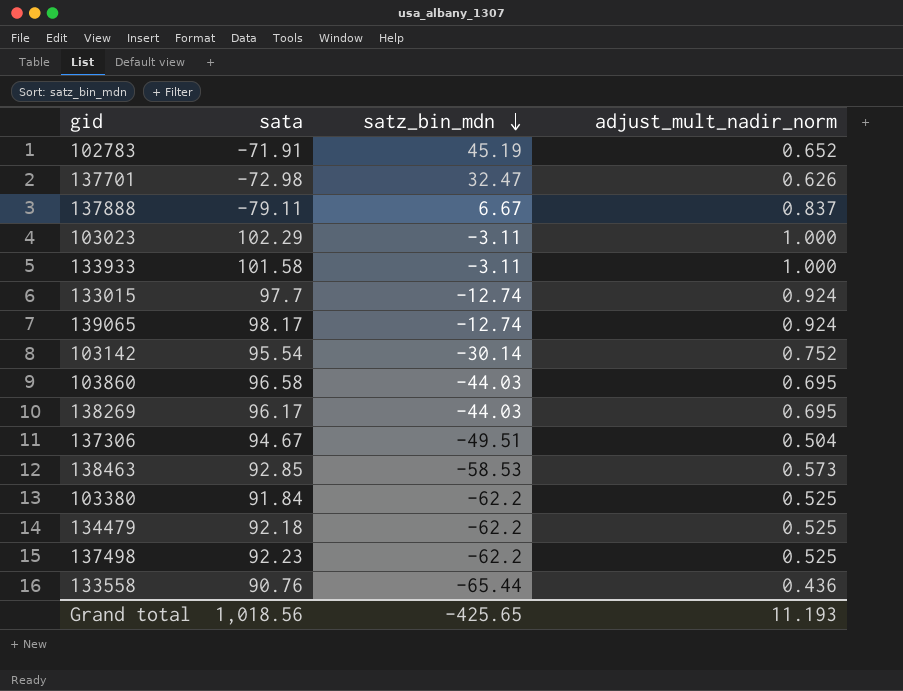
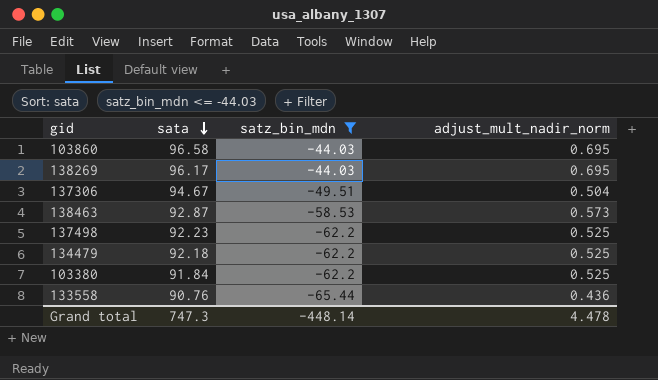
filter: none -> satz_bin_mdn <= -44.03
row order: satz_bin_mdn descending -> sata descending
138463 | sata: 92.85 -> 92.87
Grand total | sata: 1,018.56 -> 747.3
Grand total | satz_bin_mdn: -425.65 -> -448.14
Grand total | adjust_mult_nadir_norm: 11.193 -> 4.478

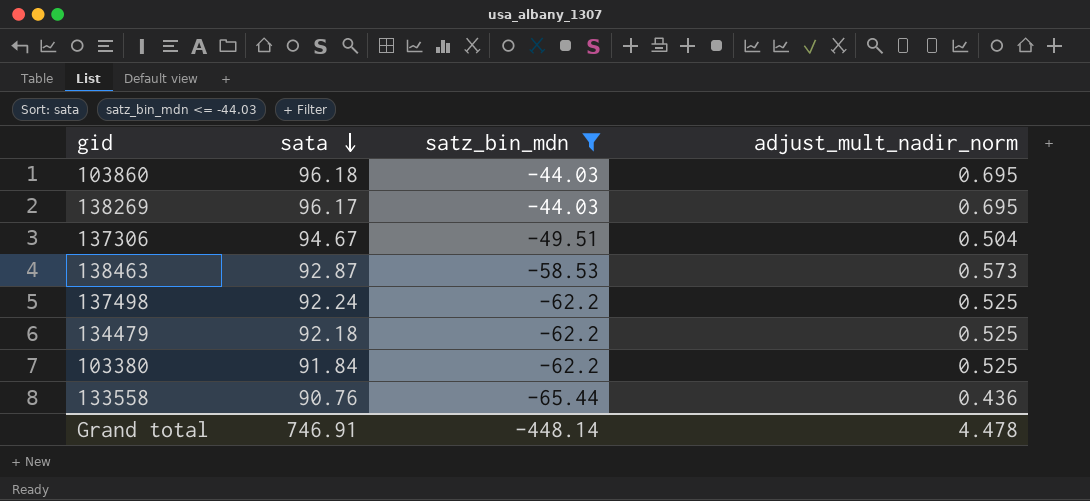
103860 | sata: 96.58 -> 96.18
137498 | sata: 92.23 -> 92.24
Grand total | sata: 747.3 -> 746.91

